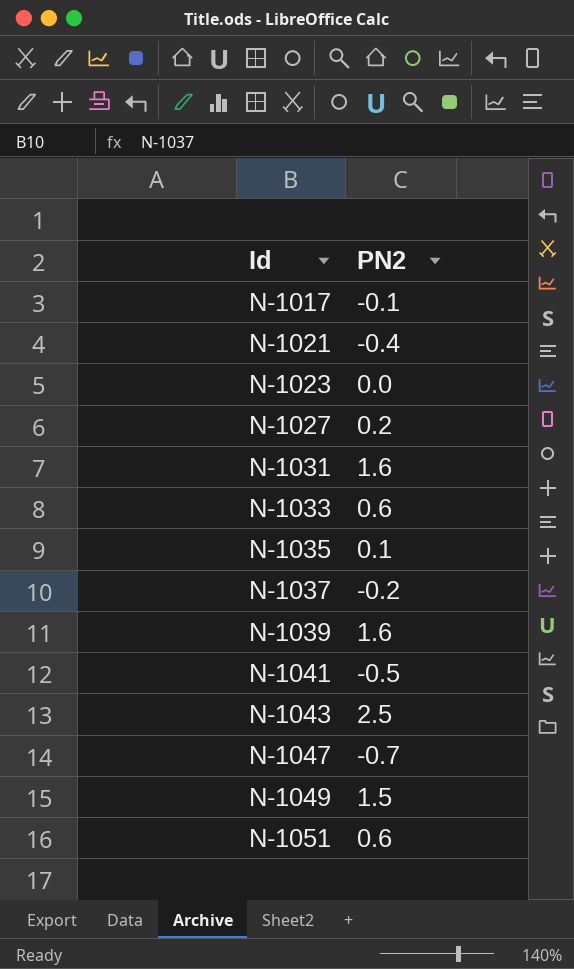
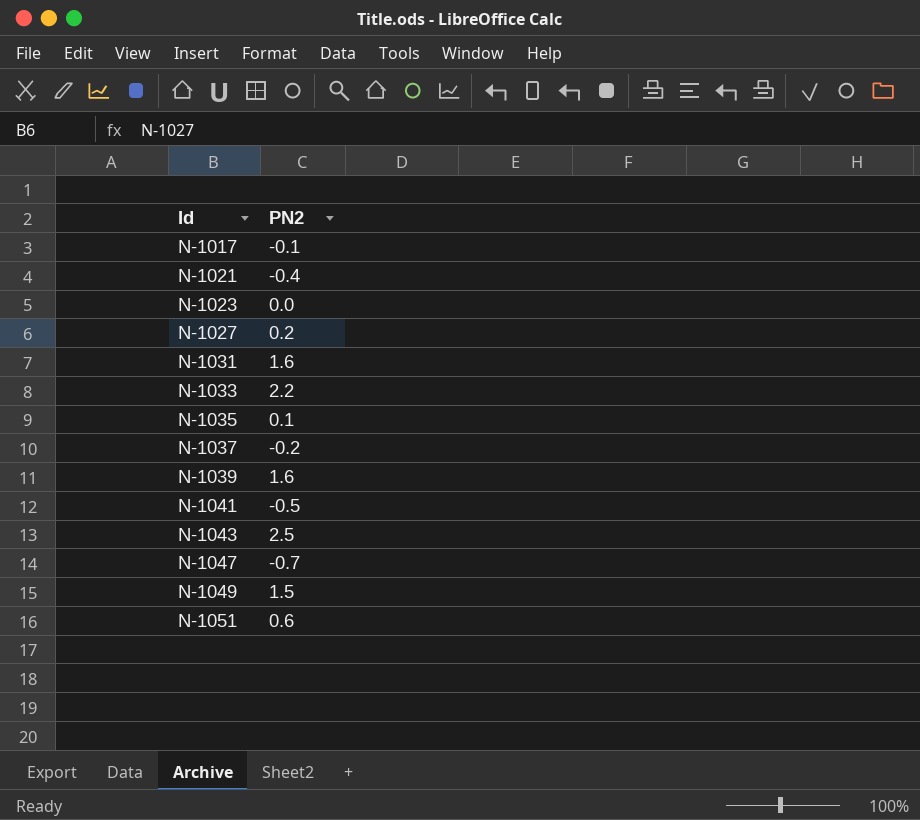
N-1033 | PN2: 0.6 -> 2.2

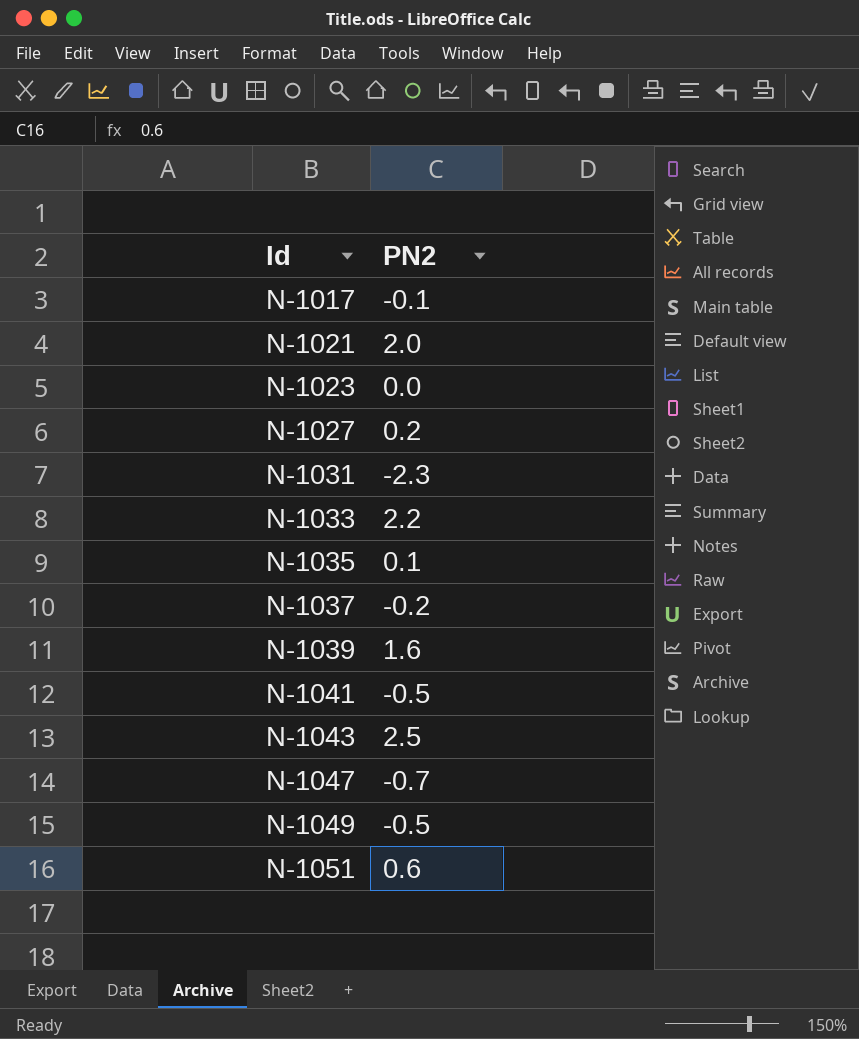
N-1021 | PN2: -0.4 -> 2.0
N-1031 | PN2: 1.6 -> -2.3
N-1049 | PN2: 1.5 -> -0.5

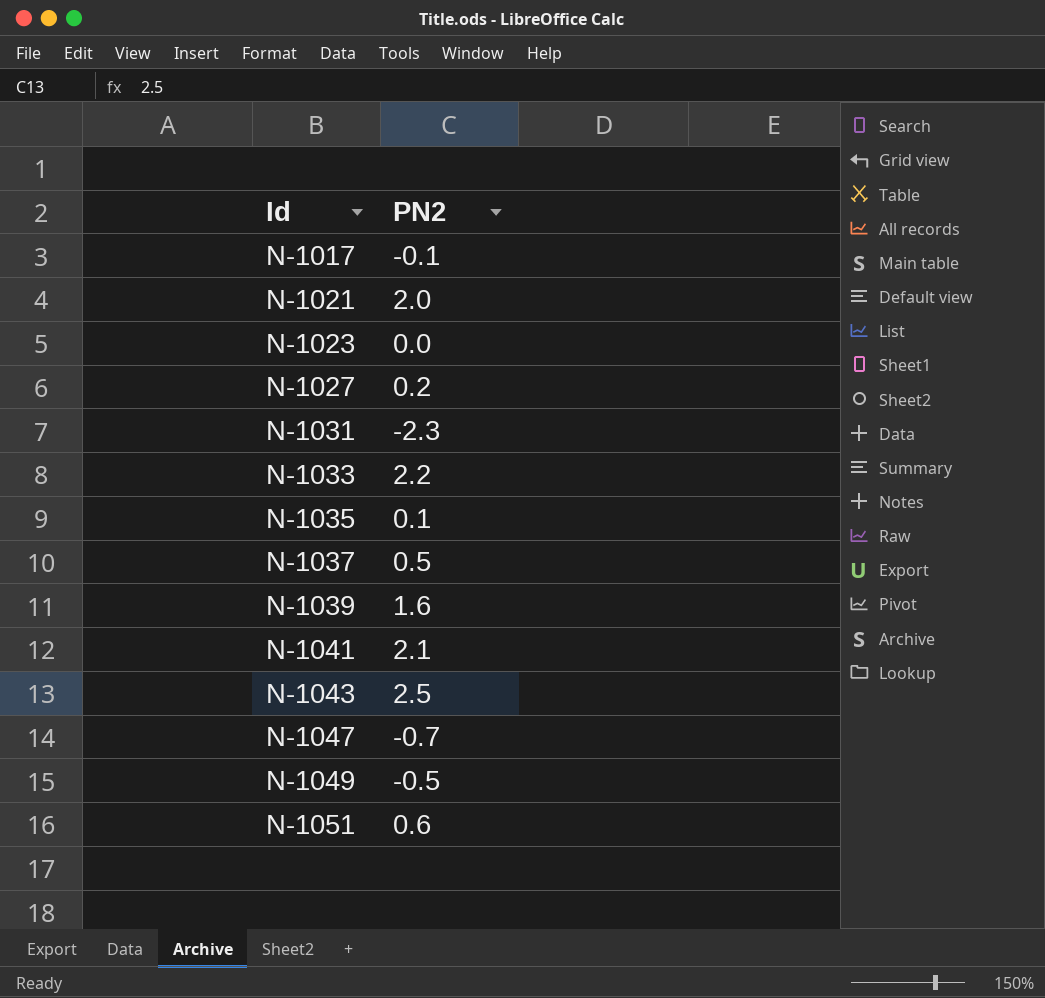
N-1037 | PN2: -0.2 -> 0.5
N-1041 | PN2: -0.5 -> 2.1

